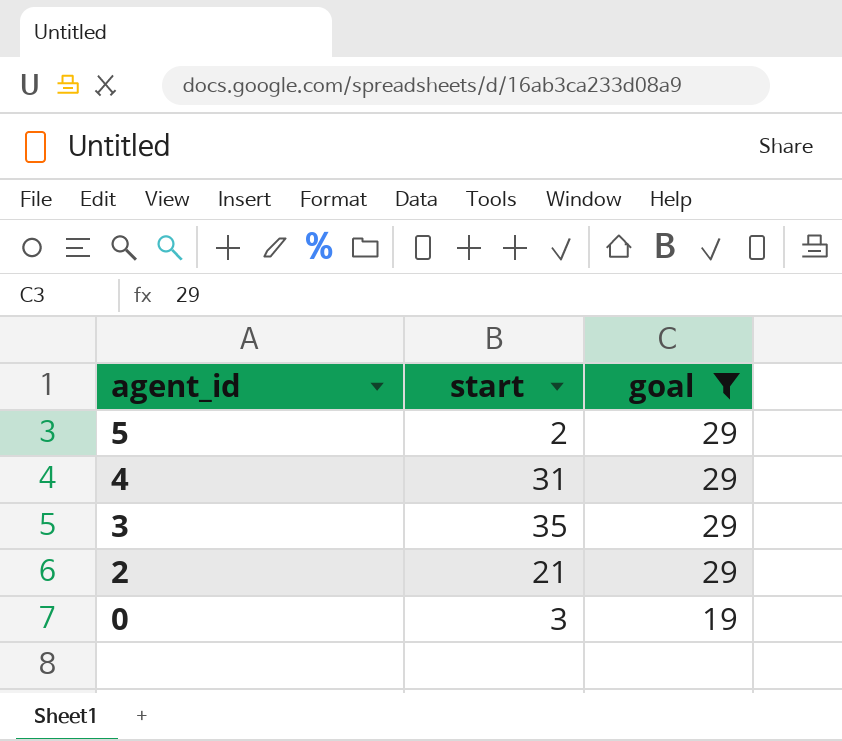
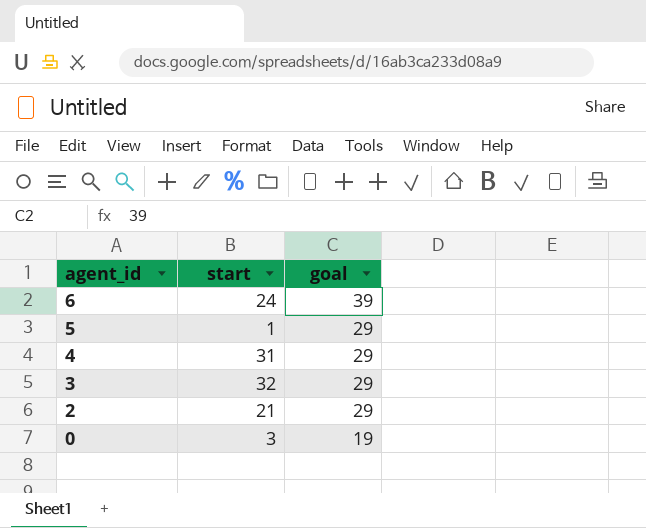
filter: goal != 39 -> none
5 | start: 2 -> 1
3 | start: 35 -> 32

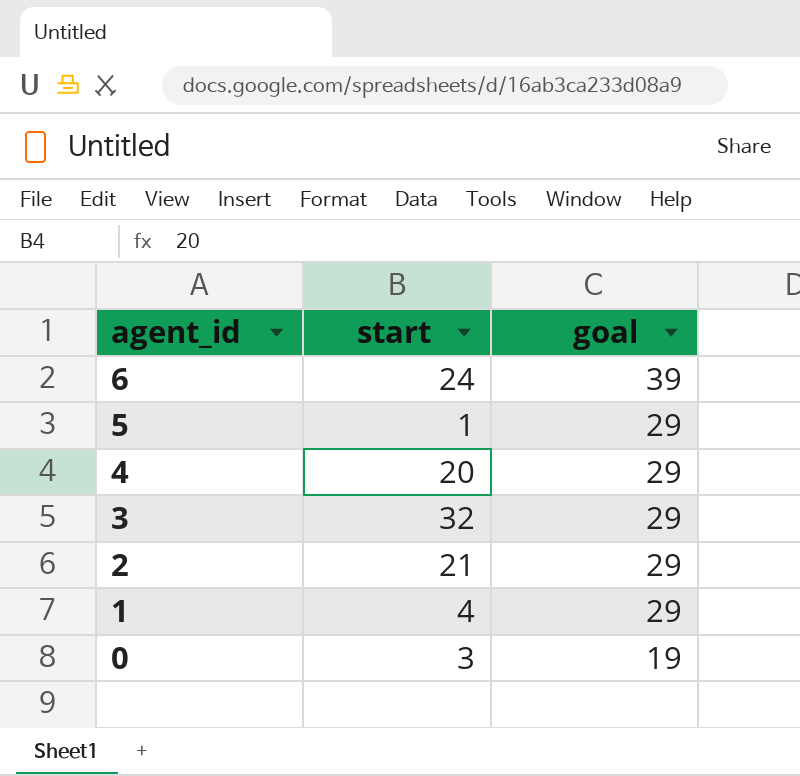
4 | start: 31 -> 20
row 1: none -> 4 | 29

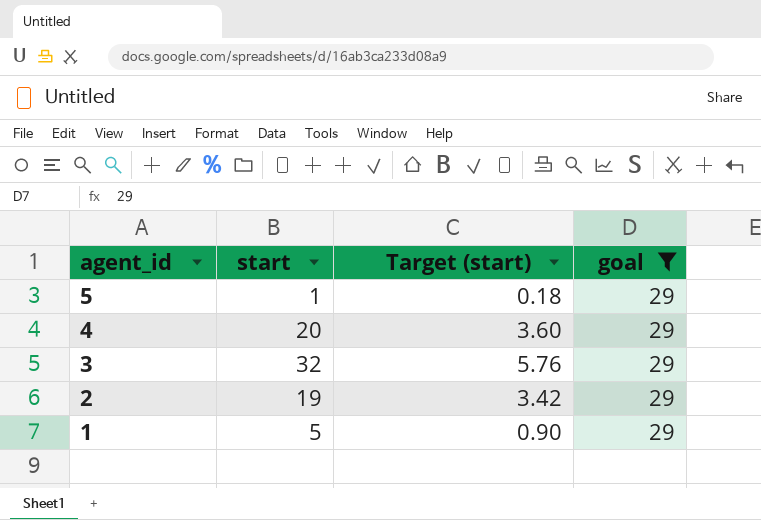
filter: none -> goal = 29
column Target (start) | formula: none -> [start] * 0.18
2 | start: 21 -> 19
1 | start: 4 -> 5

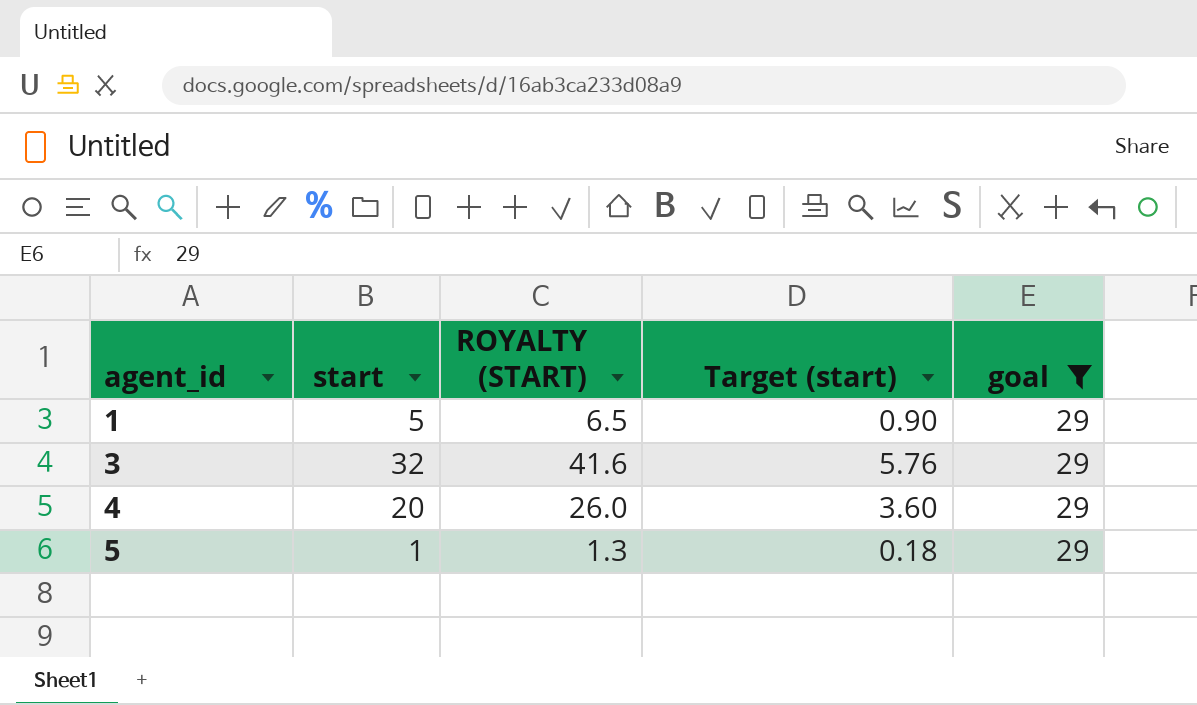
row order: agent_id descending -> agent_id ascending
column ROYALTY (START) | formula: none -> [start] * 1.3
row 2: 19 | 3.42 | 29 -> none

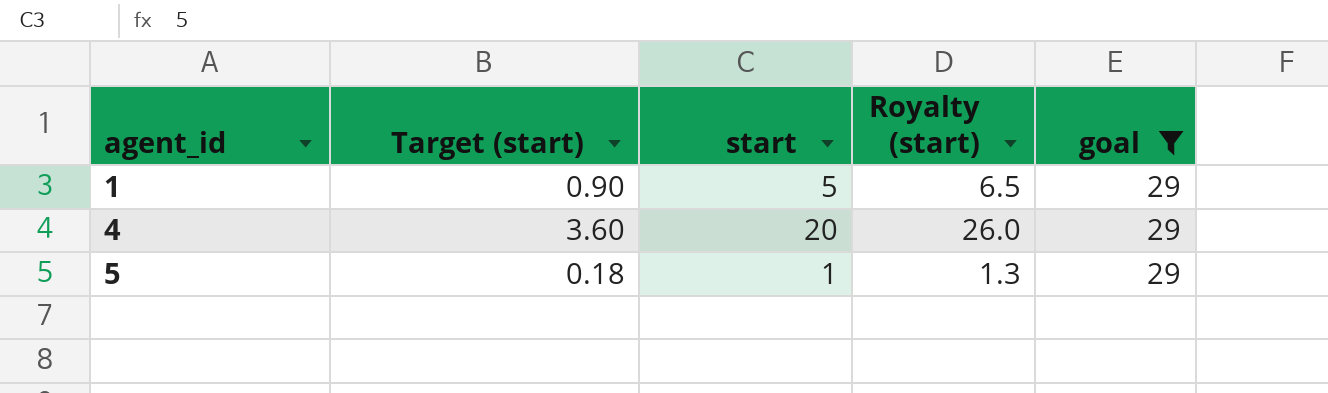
column Target (start) | position: 4 -> 2
column name: ROYALTY (START) -> Royalty (start)
row 3: 32 | 41.6 | 5.76 | 29 -> none

